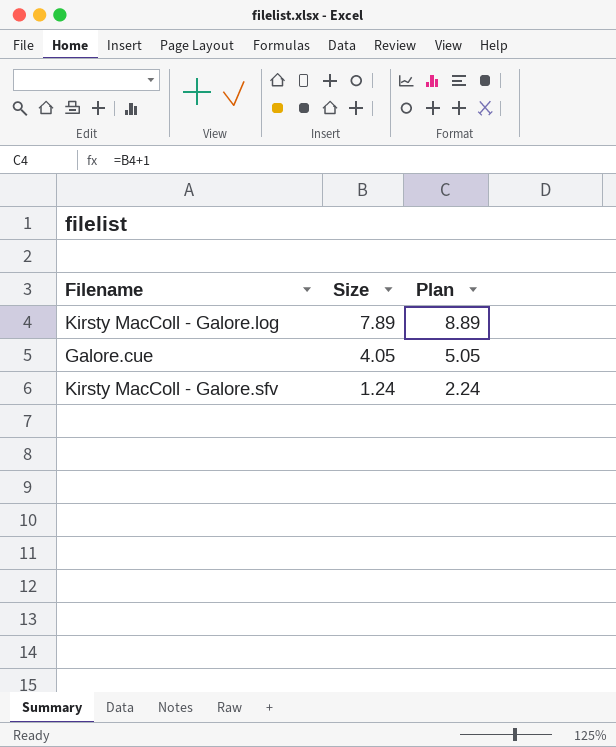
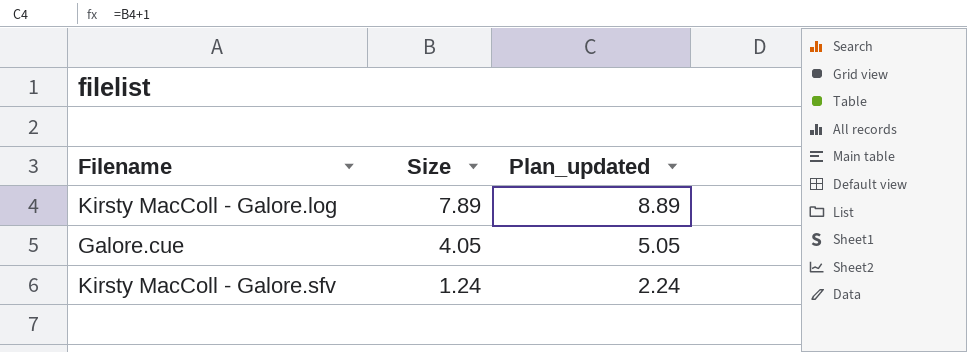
column name: Plan -> Plan_updated

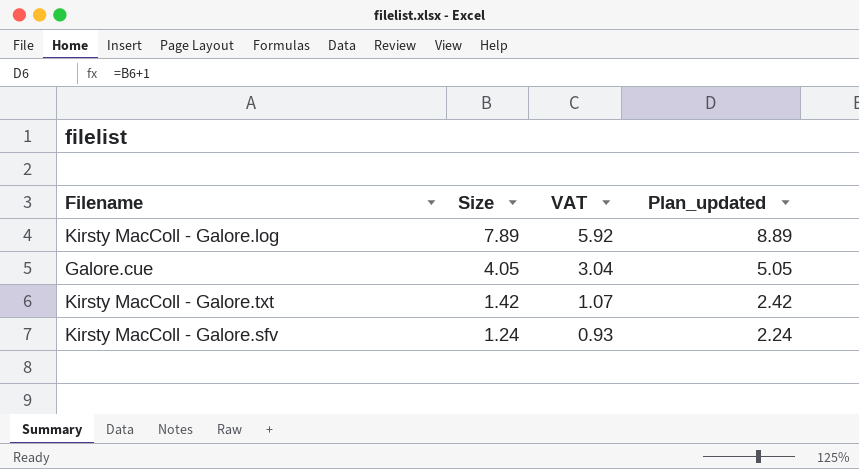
column VAT | formula: none -> [Size] * 0.75
row Kirsty MacColl - Galore.txt: none -> 1.42 | 1.07 | 2.42

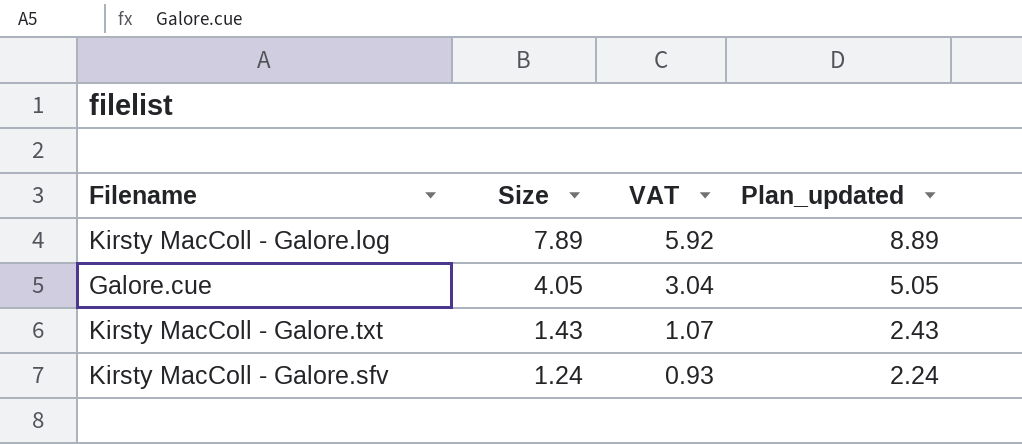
Kirsty MacColl - Galore.txt | Size: 1.42 -> 1.43
Kirsty MacColl - Galore.txt | Plan_updated: 2.42 -> 2.43

